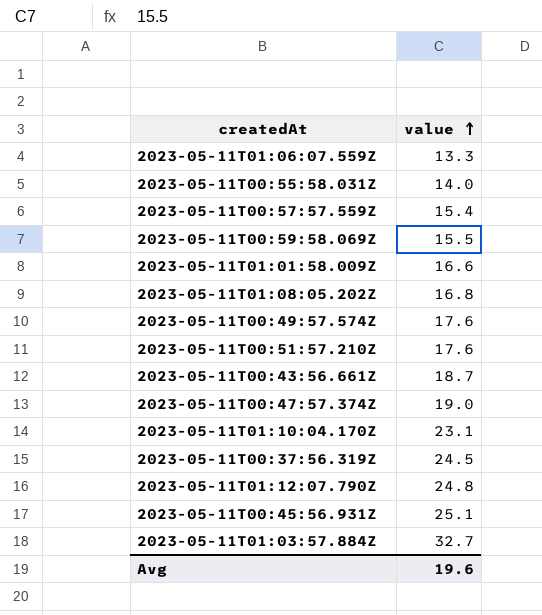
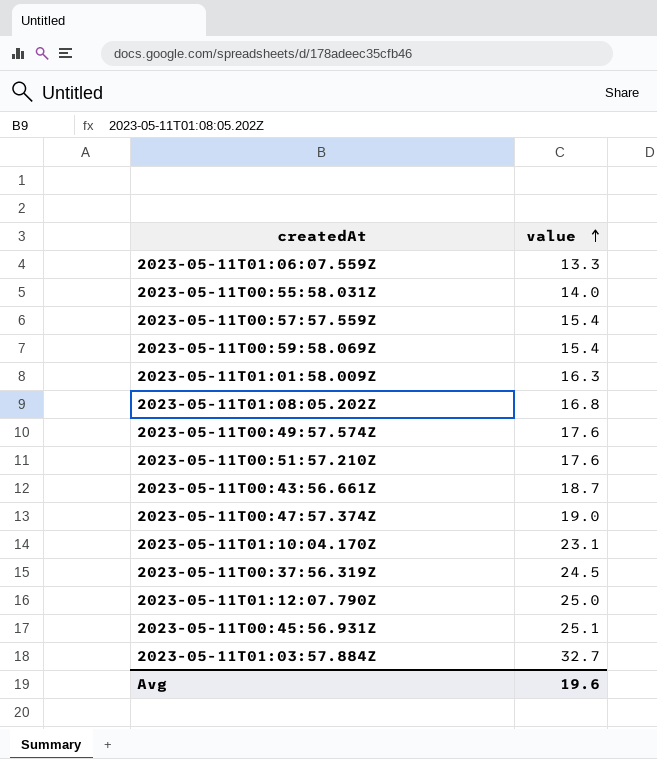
2023-05-11T00:59:58.069Z | value: 15.5 -> 15.4
2023-05-11T01:01:58.009Z | value: 16.6 -> 16.3
2023-05-11T01:12:07.790Z | value: 24.8 -> 25.0

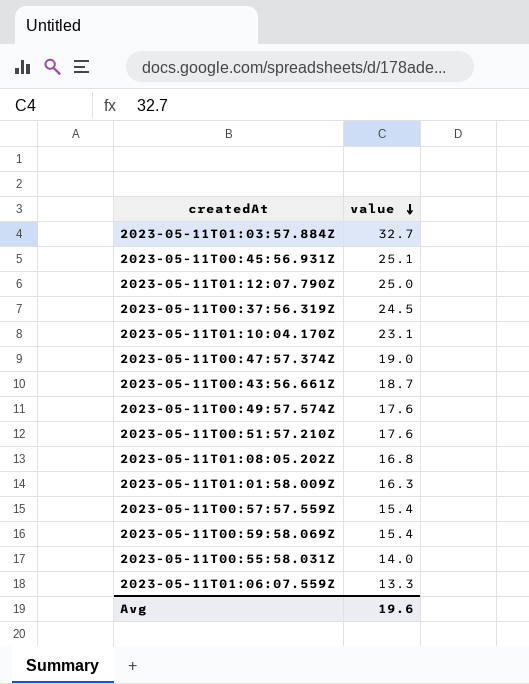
row order: value ascending -> value descending

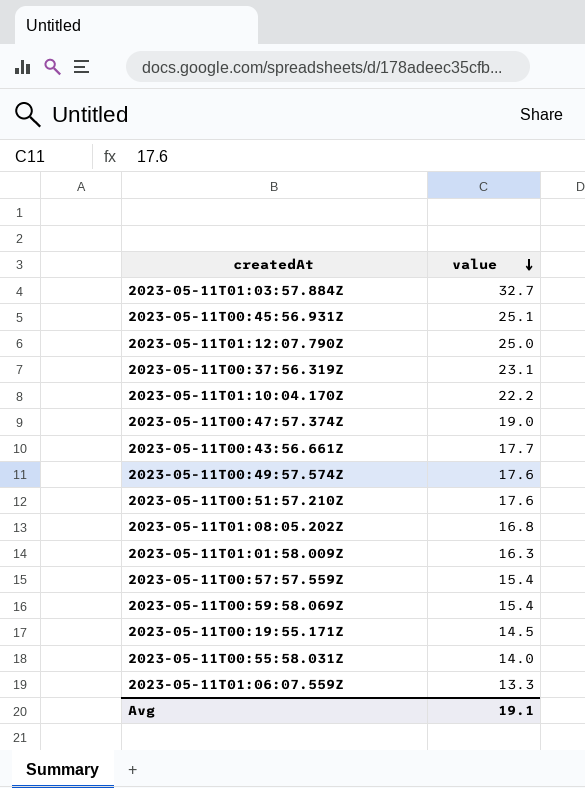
2023-05-11T00:37:56.319Z | value: 24.5 -> 23.1
2023-05-11T01:10:04.170Z | value: 23.1 -> 22.2
2023-05-11T00:43:56.661Z | value: 18.7 -> 17.7
row 2023-05-11T00:19:55.171Z: none -> 14.5
Avg | value: 19.6 -> 19.1

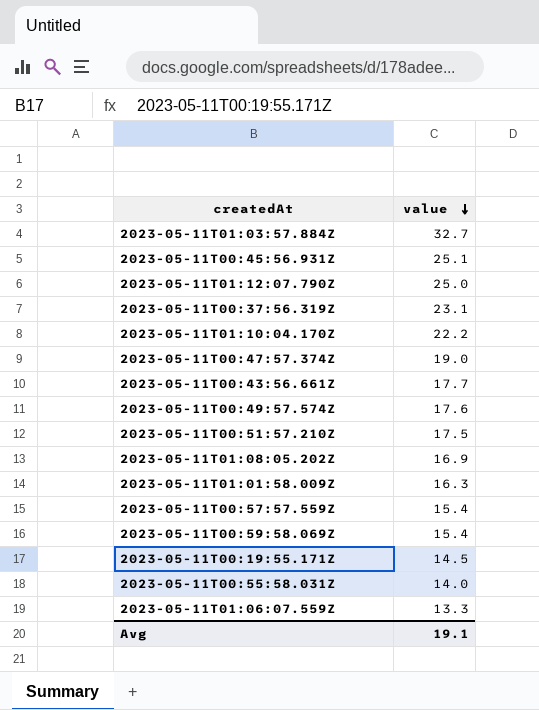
2023-05-11T00:51:57.210Z | value: 17.6 -> 17.5
2023-05-11T01:08:05.202Z | value: 16.8 -> 16.9

